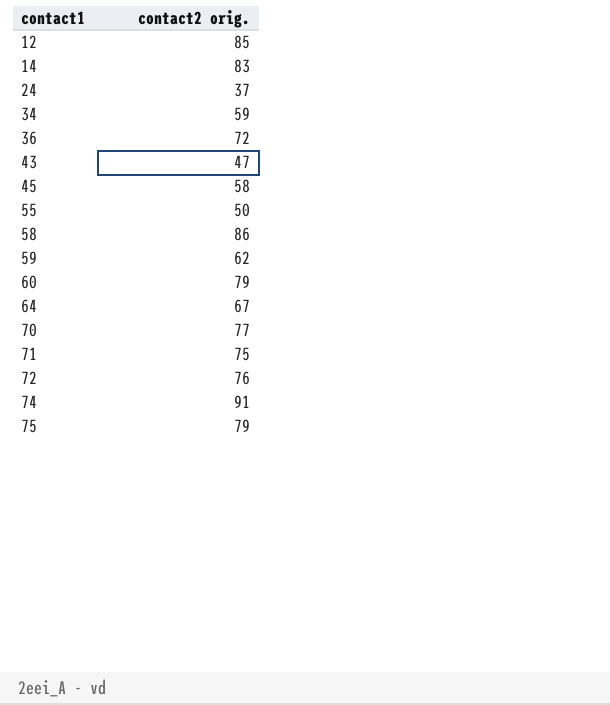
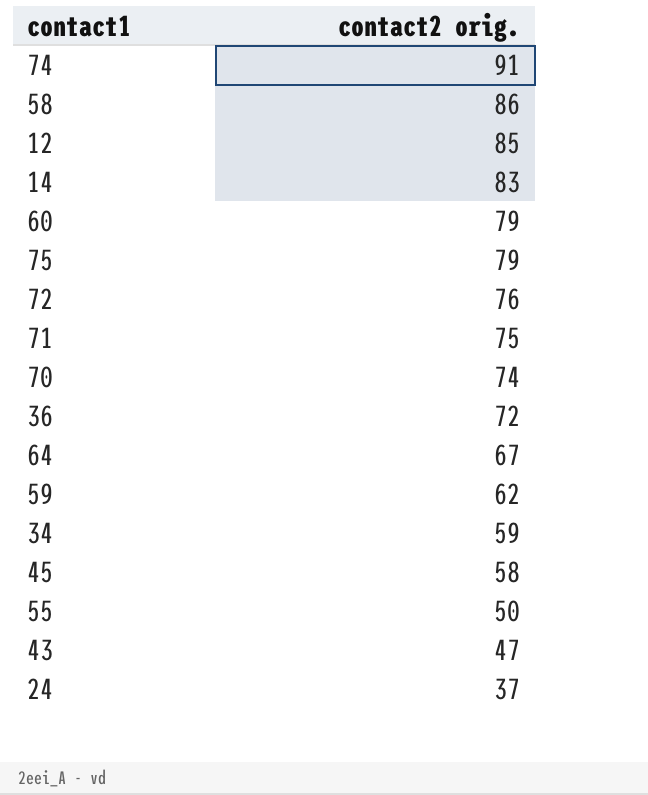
row order: contact1 ascending -> contact2 orig. descending
70 | contact2 orig.: 77 -> 74

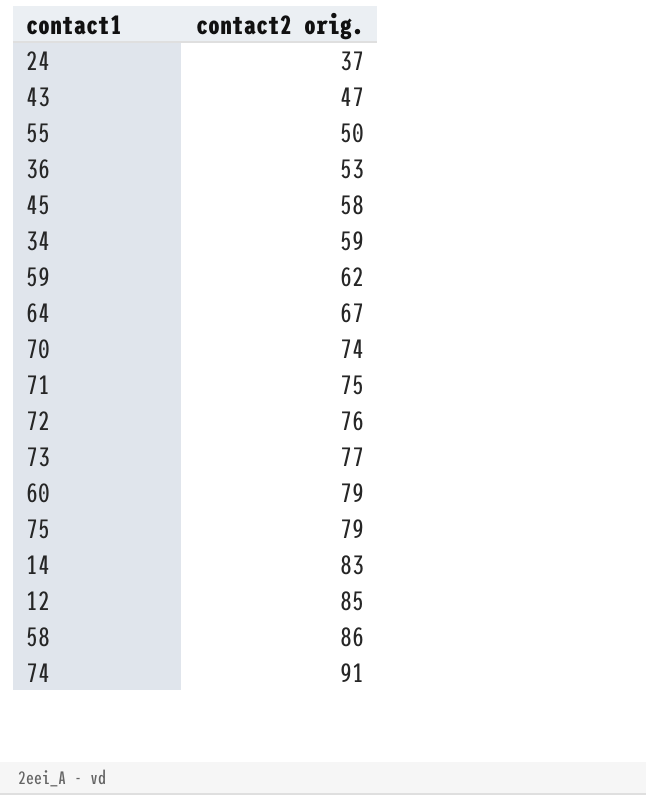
row order: contact2 orig. descending -> contact2 orig. ascending
36 | contact2 orig.: 72 -> 53
row 73: none -> 77

